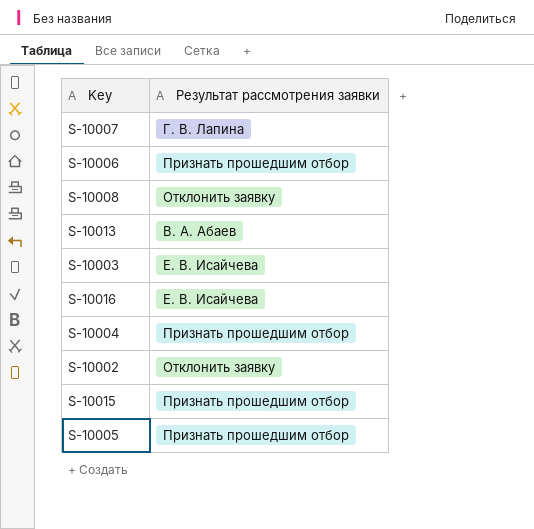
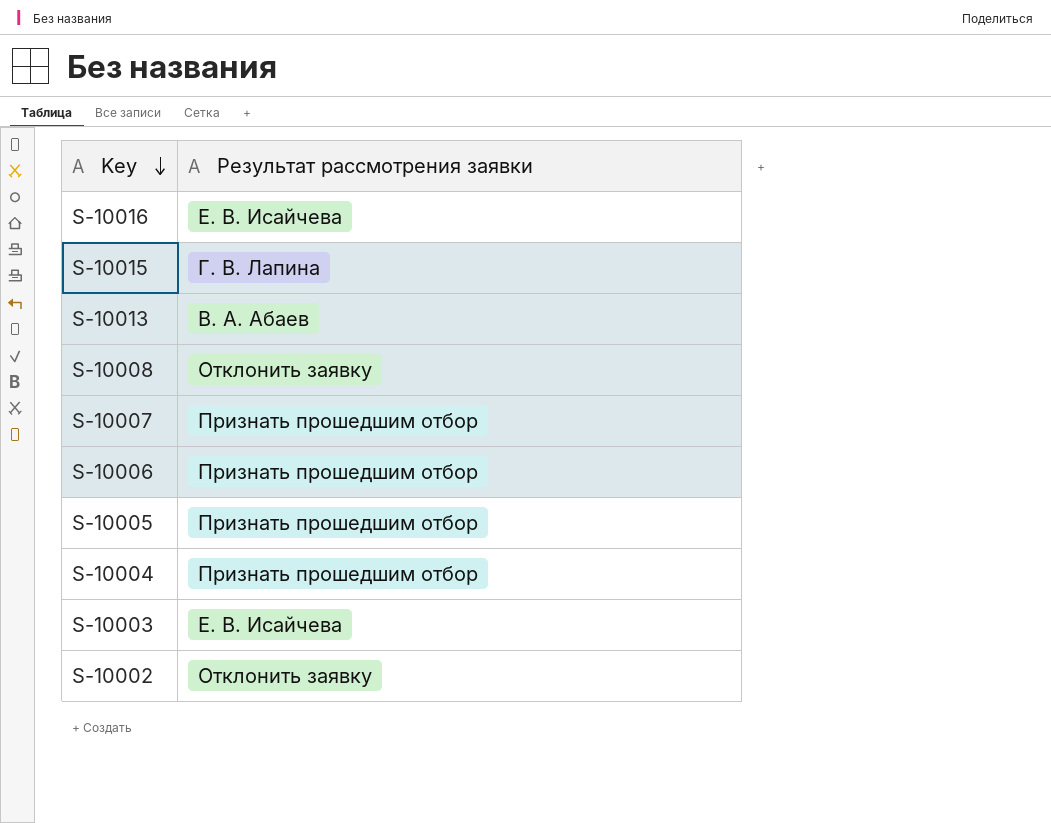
row order: none -> Key descending
S-10015 | Результат рассмотрения заявки: Признать прошедшим отбор -> Г. В. Лапина
S-10007 | Результат рассмотрения заявки: Г. В. Лапина -> Признать прошедшим отбор

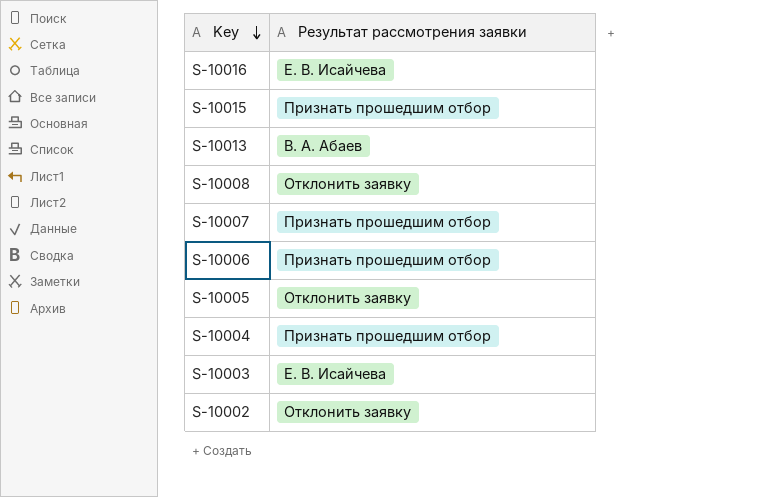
S-10015 | Результат рассмотрения заявки: Г. В. Лапина -> Признать прошедшим отбор
S-10005 | Результат рассмотрения заявки: Признать прошедшим отбор -> Отклонить заявку

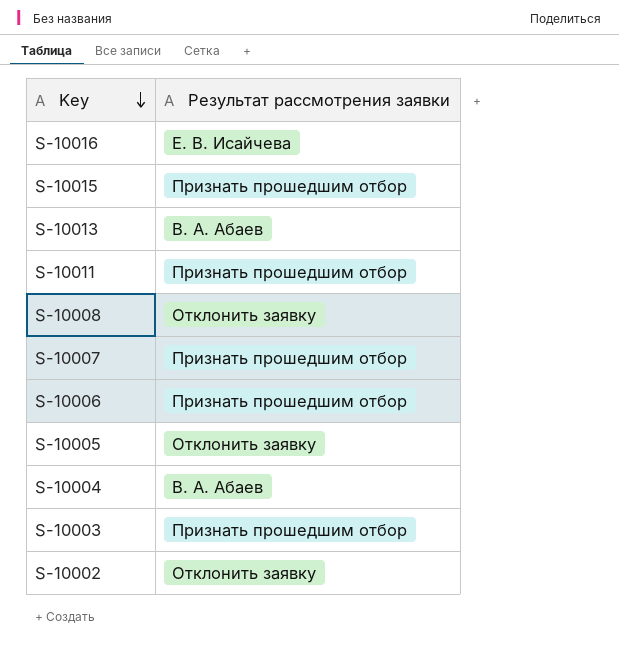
row S-10011: none -> Признать прошедшим отбор
S-10004 | Результат рассмотрения заявки: Признать прошедшим отбор -> В. А. Абаев
S-10003 | Результат рассмотрения заявки: Е. В. Исайчева -> Признать прошедшим отбор

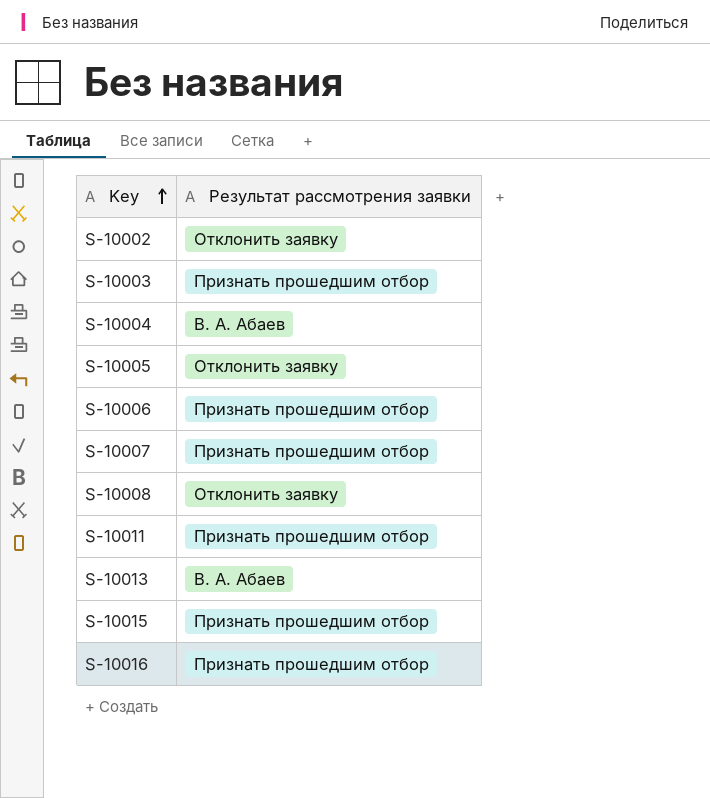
row order: Key descending -> Key ascending
S-10016 | Результат рассмотрения заявки: Е. В. Исайчева -> Признать прошедшим отбор

